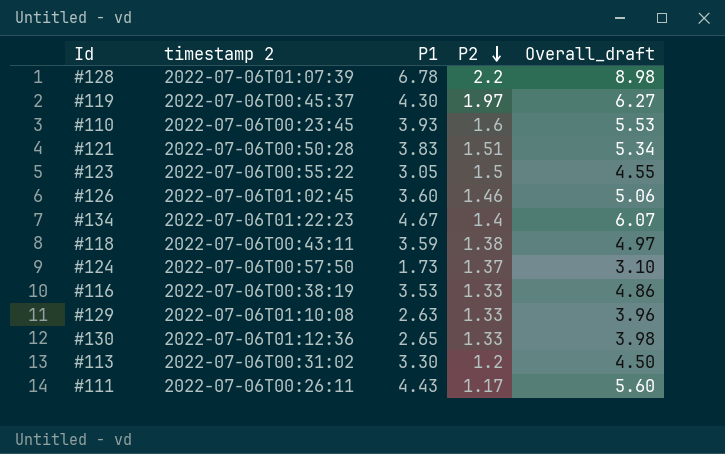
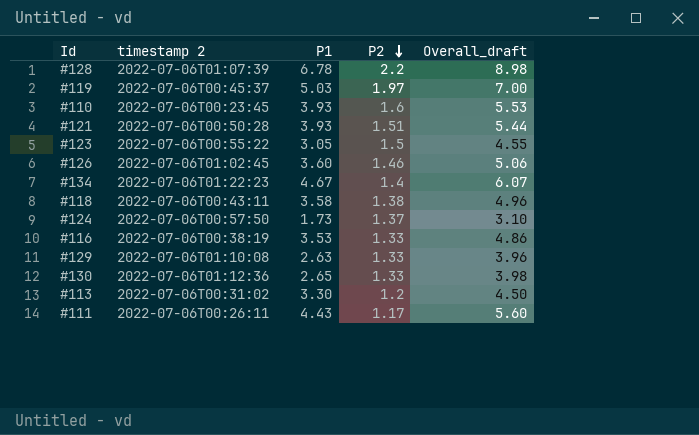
#119 | P1: 4.30 -> 5.03
#119 | Overall_draft: 6.27 -> 7.00
#121 | P1: 3.83 -> 3.93
#121 | Overall_draft: 5.34 -> 5.44
#118 | P1: 3.59 -> 3.58
#118 | Overall_draft: 4.97 -> 4.96

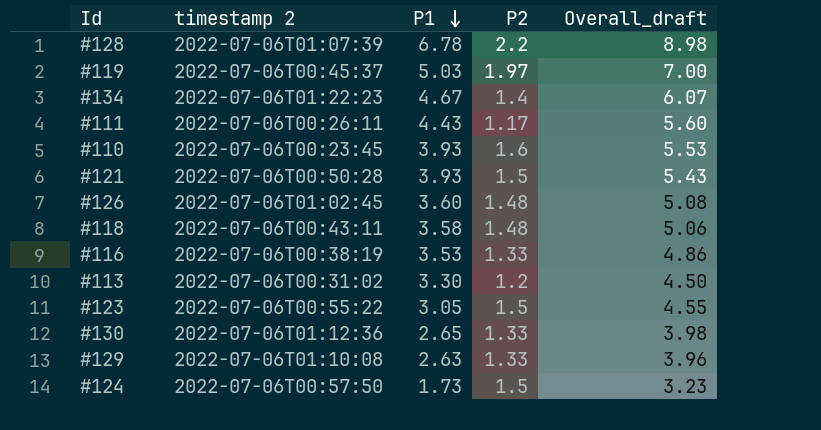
row order: P2 descending -> P1 descending
#121 | P2: 1.51 -> 1.5
#121 | Overall_draft: 5.44 -> 5.43
#126 | P2: 1.46 -> 1.48
#126 | Overall_draft: 5.06 -> 5.08
#118 | P2: 1.38 -> 1.48
#118 | Overall_draft: 4.96 -> 5.06
#124 | P2: 1.37 -> 1.5
#124 | Overall_draft: 3.10 -> 3.23

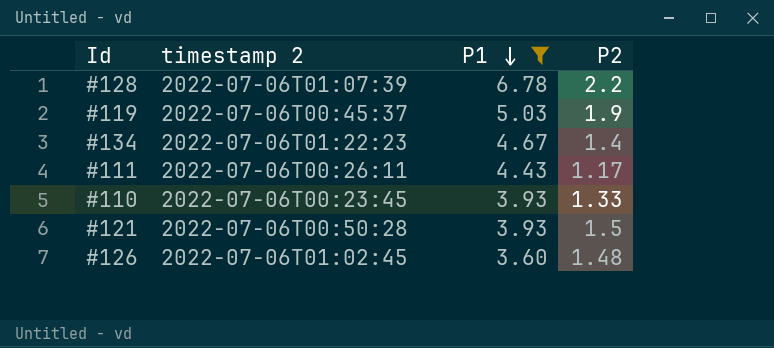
filter: none -> P1 >= 3.60
column Overall_draft | formula: [P1] + [P2] -> none
#119 | P2: 1.97 -> 1.9
#110 | P2: 1.6 -> 1.33

